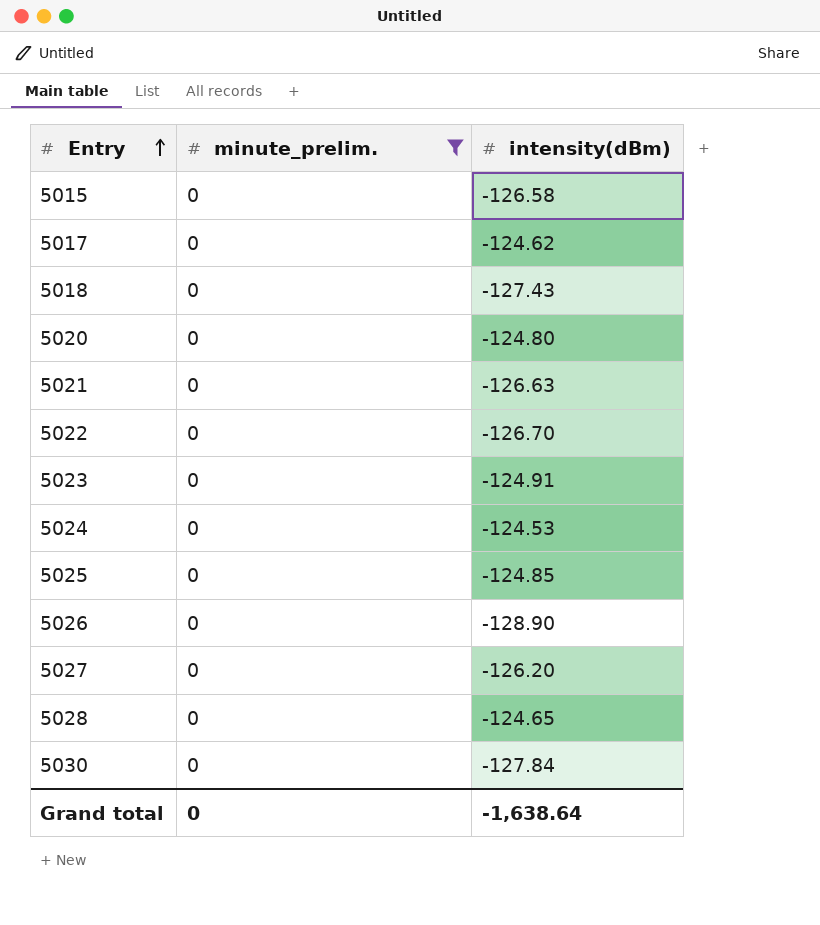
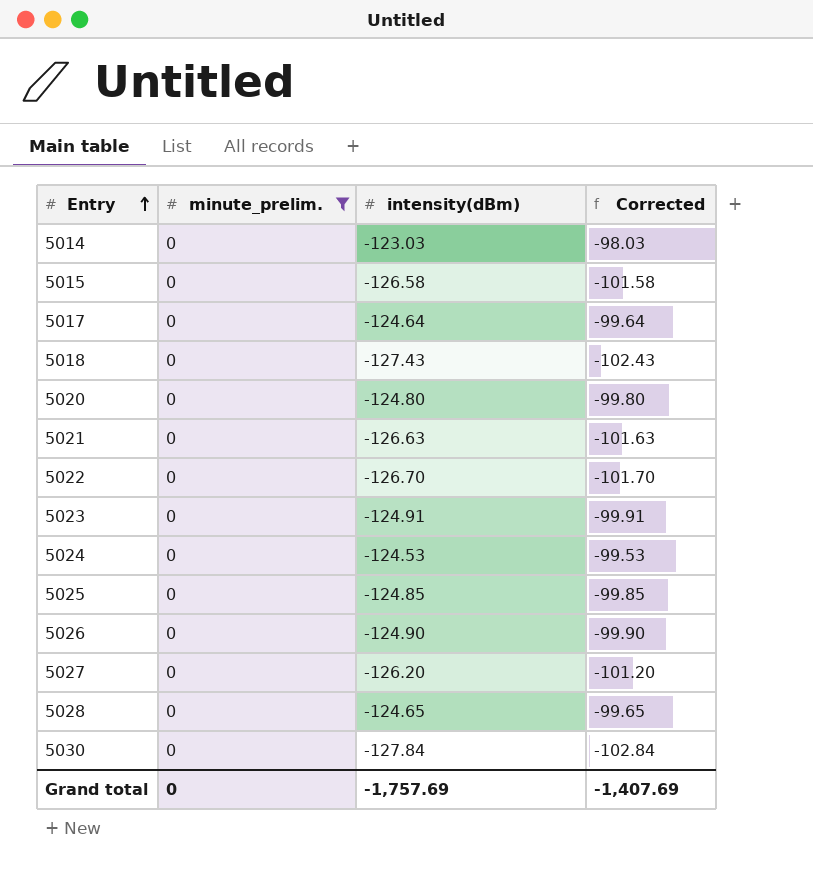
column Corrected | formula: none -> [intensity(dBm)] + 25
row 5014: none -> 0 | -123.03 | -98.03
5017 | intensity(dBm): -124.62 -> -124.64
5026 | intensity(dBm): -128.90 -> -124.90
Grand total | intensity(dBm): -1,638.64 -> -1,757.69

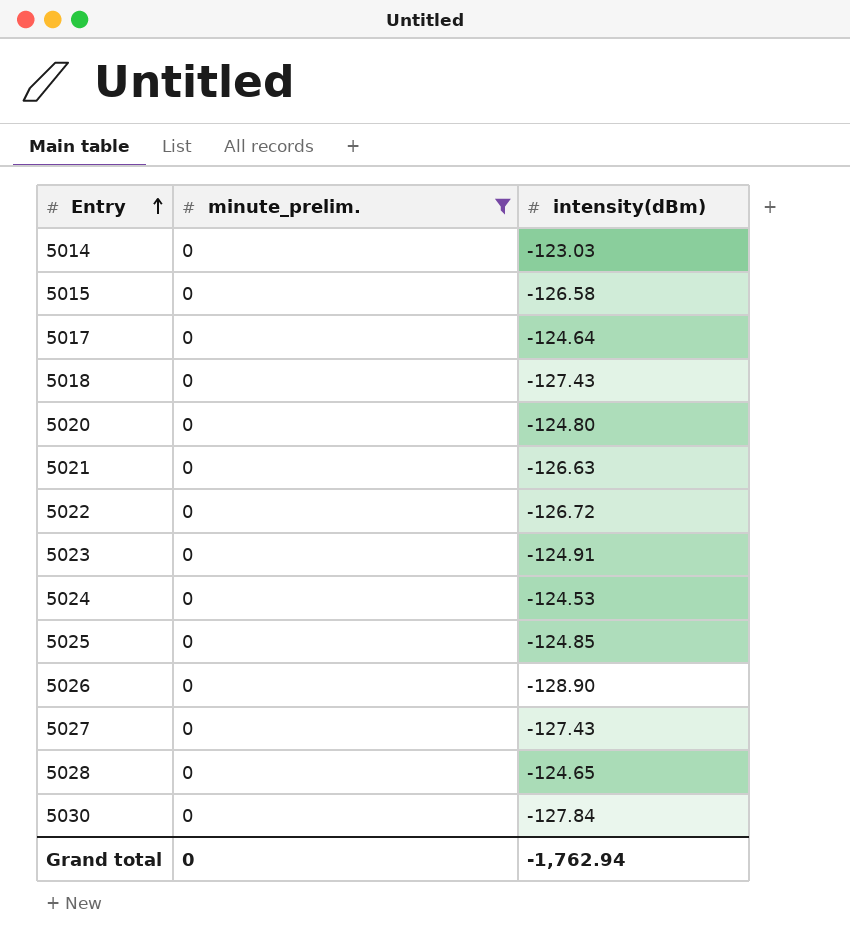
column Corrected | formula: [intensity(dBm)] + 25 -> none
5022 | intensity(dBm): -126.70 -> -126.72
5026 | intensity(dBm): -124.90 -> -128.90
5027 | intensity(dBm): -126.20 -> -127.43
Grand total | intensity(dBm): -1,757.69 -> -1,762.94

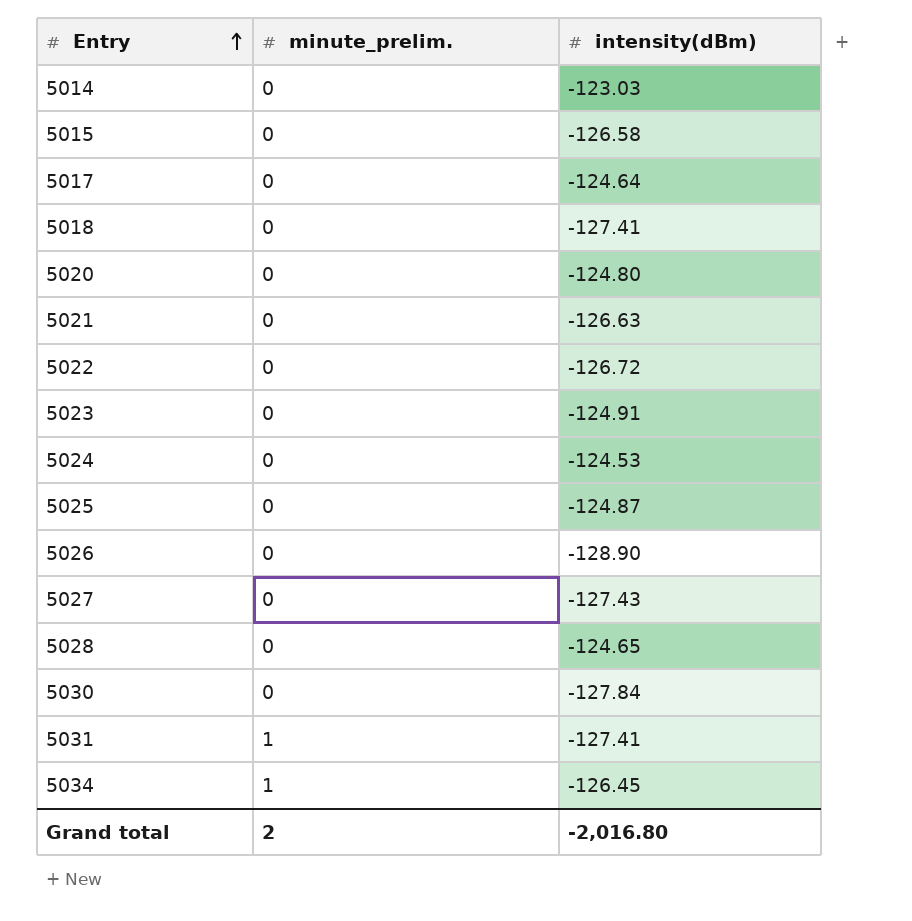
filter: minute_prelim. = 0 -> none
5018 | intensity(dBm): -127.43 -> -127.41
5025 | intensity(dBm): -124.85 -> -124.87
Grand total | minute_prelim.: 0 -> 2
Grand total | intensity(dBm): -1,762.94 -> -2,016.80

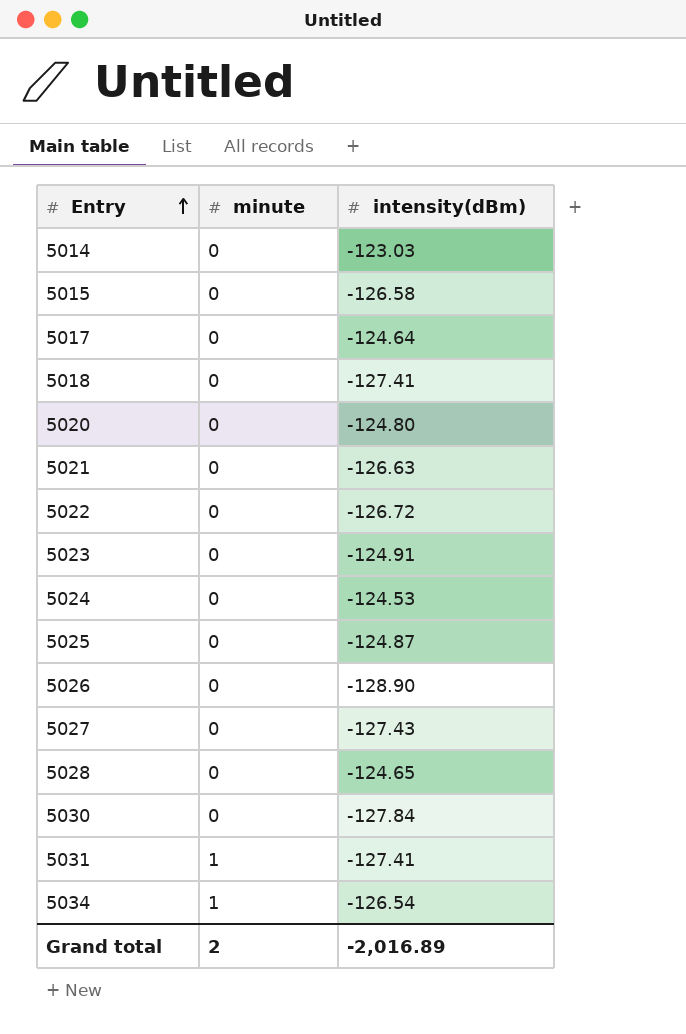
column name: minute_prelim. -> minute
5034 | intensity(dBm): -126.45 -> -126.54
Grand total | intensity(dBm): -2,016.80 -> -2,016.89

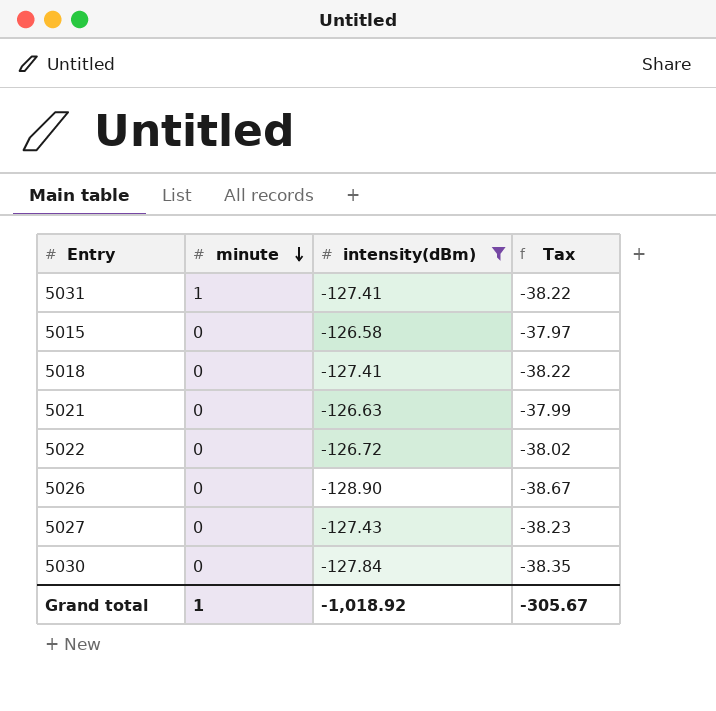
filter: none -> intensity(dBm) <= -126.58
row order: Entry ascending -> minute descending
column Tax | formula: none -> [intensity(dBm)] * 0.3
Grand total | minute: 2 -> 1
Grand total | intensity(dBm): -2,016.89 -> -1,018.92

